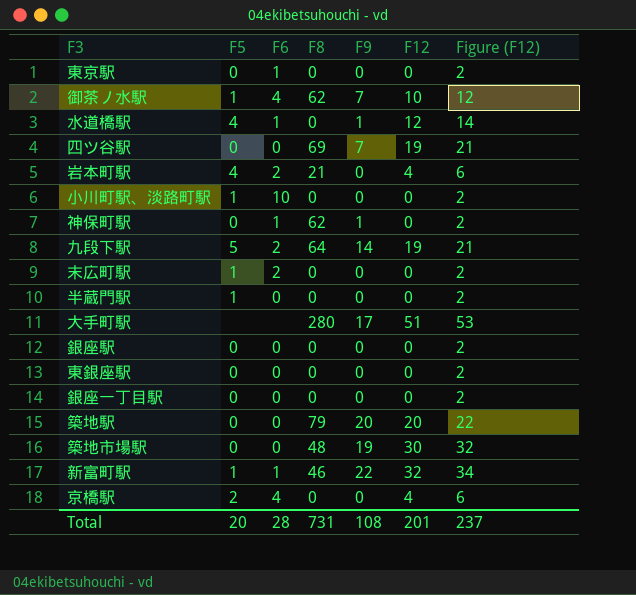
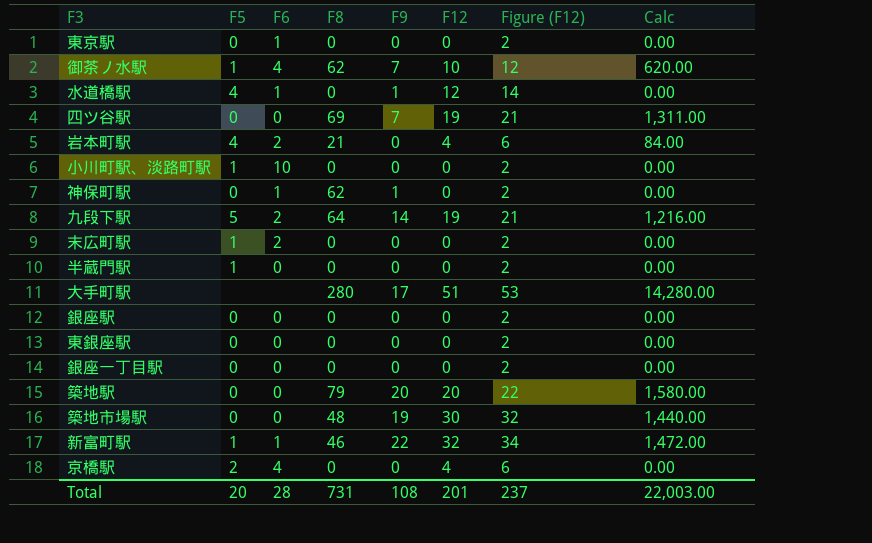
column Calc | formula: none -> [F8] * [F12]

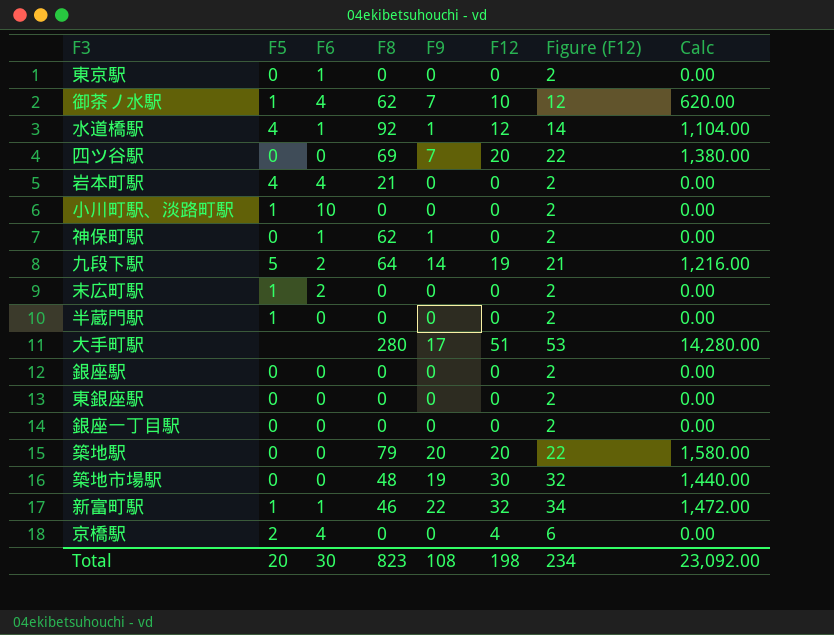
水道橋駅 | F8: 0 -> 92
水道橋駅 | Calc: 0.00 -> 1,104.00
四ツ谷駅 | F12: 19 -> 20
四ツ谷駅 | Figure (F12): 21 -> 22
四ツ谷駅 | Calc: 1,311.00 -> 1,380.00
岩本町駅 | F6: 2 -> 4
岩本町駅 | F12: 4 -> 0
岩本町駅 | Figure (F12): 6 -> 2
岩本町駅 | Calc: 84.00 -> 0.00
Total | F6: 28 -> 30
Total | F8: 731 -> 823
Total | F12: 201 -> 198
Total | Figure (F12): 237 -> 234
Total | Calc: 22,003.00 -> 23,092.00

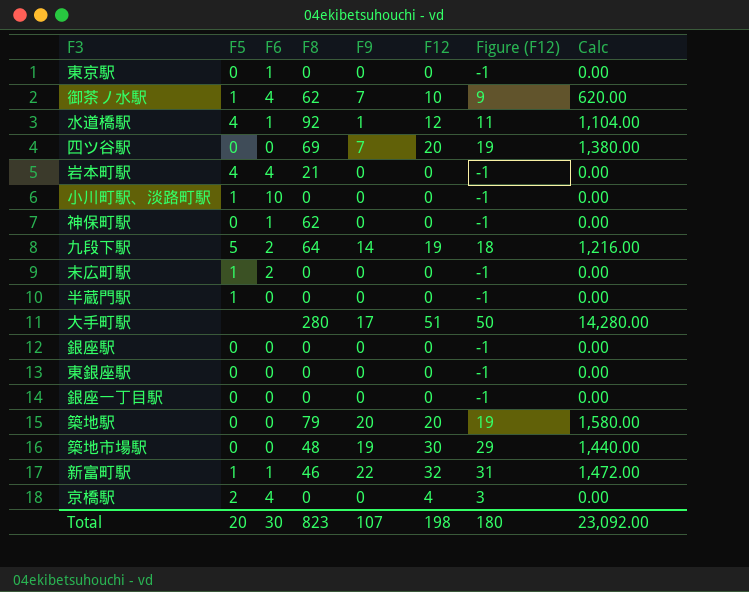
column Figure (F12) | formula: [F12] + 2 -> [F12] - 1
神保町駅 | F9: 1 -> 0
Total | F9: 108 -> 107
Total | Figure (F12): 234 -> 180

